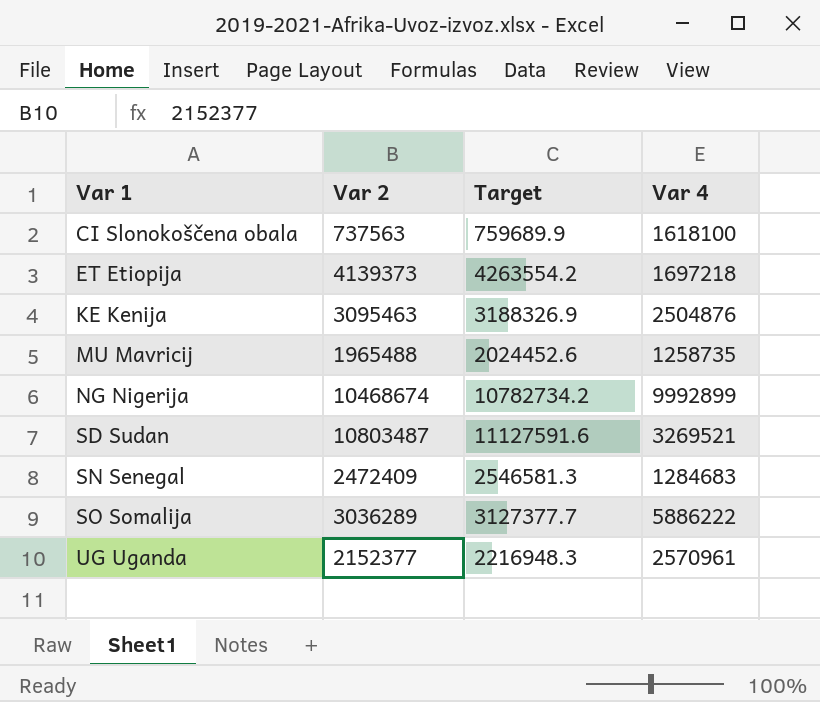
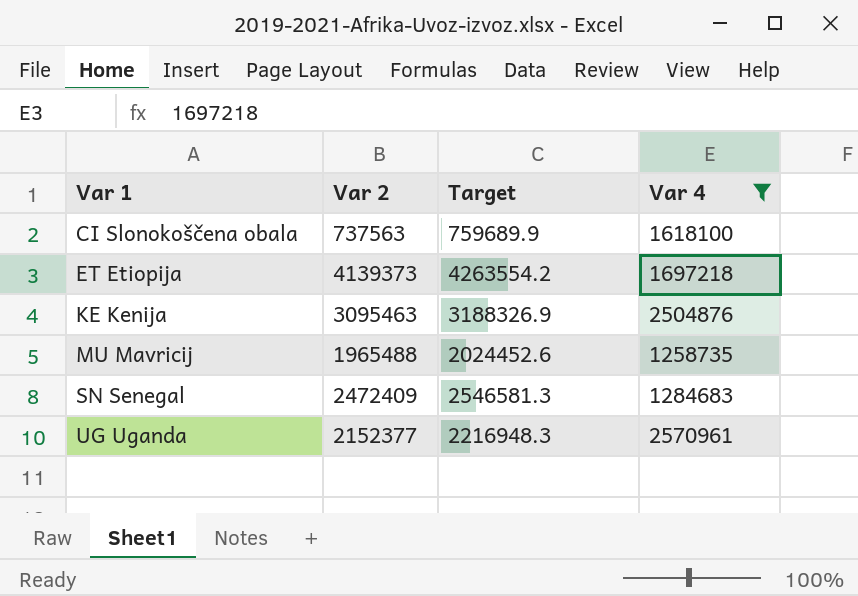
filter: none -> Var 4 <= 2570961

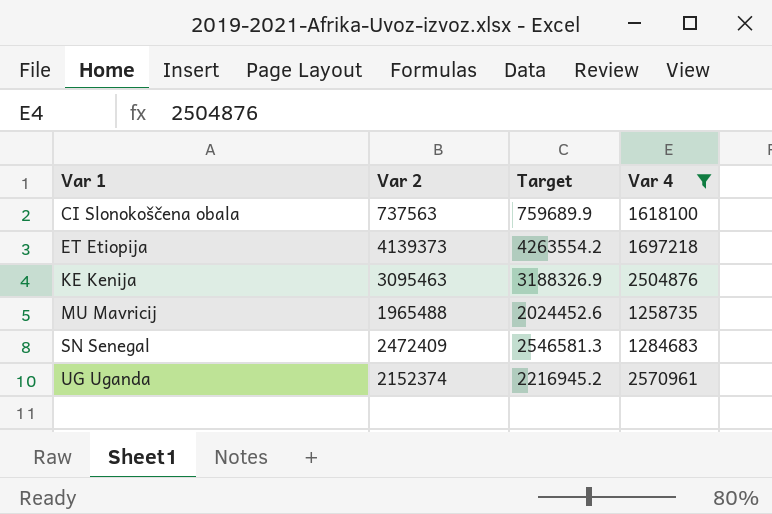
UG Uganda | Var 2: 2152377 -> 2152374
UG Uganda | Target: 2216948.3 -> 2216945.2

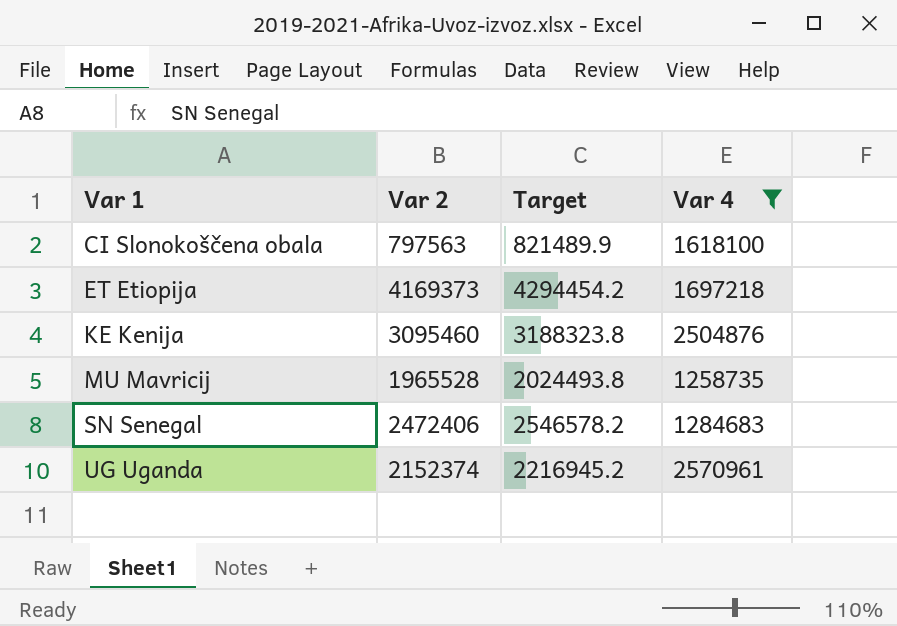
CI Slonokoščena obala | Var 2: 737563 -> 797563
CI Slonokoščena obala | Target: 759689.9 -> 821489.9
ET Etiopija | Var 2: 4139373 -> 4169373
ET Etiopija | Target: 4263554.2 -> 4294454.2
KE Kenija | Var 2: 3095463 -> 3095460
KE Kenija | Target: 3188326.9 -> 3188323.8
MU Mavricij | Var 2: 1965488 -> 1965528
MU Mavricij | Target: 2024452.6 -> 2024493.8
SN Senegal | Var 2: 2472409 -> 2472406
SN Senegal | Target: 2546581.3 -> 2546578.2

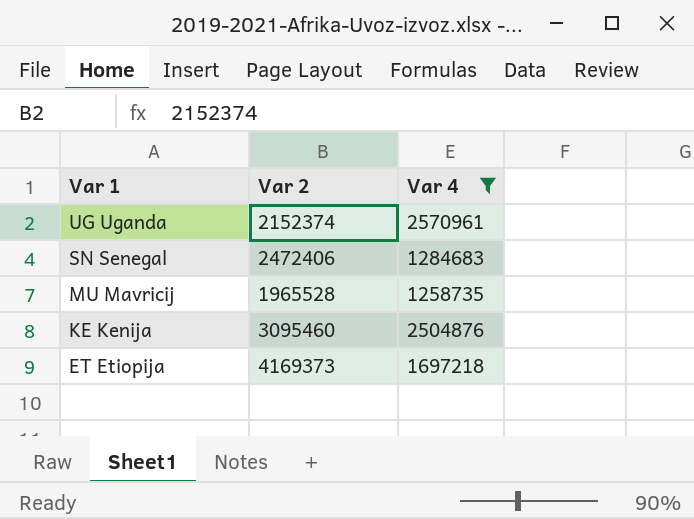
row order: Var 1 ascending -> Var 1 descending
column Target | formula: [Var 2] * 1.03 -> none
row CI Slonokoščena obala: 797563 | 821489.9 | 1618100 -> none

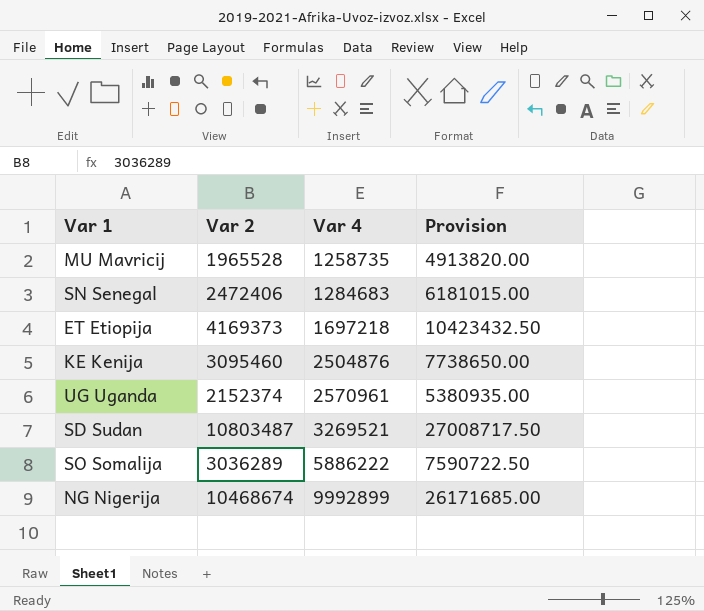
filter: Var 4 <= 2570961 -> none
row order: Var 1 descending -> Var 4 ascending
column Provision | formula: none -> [Var 2] * 2.5

